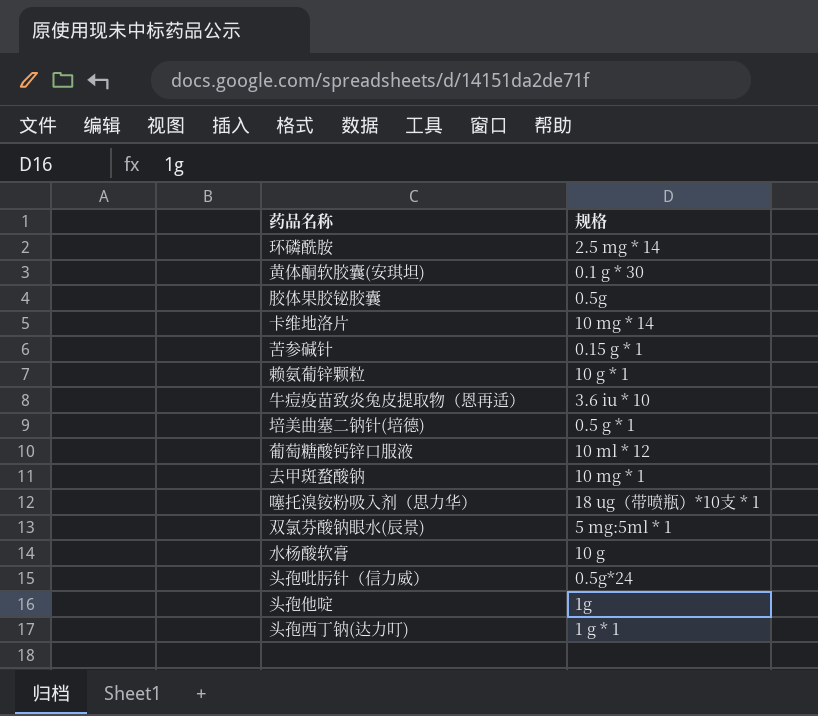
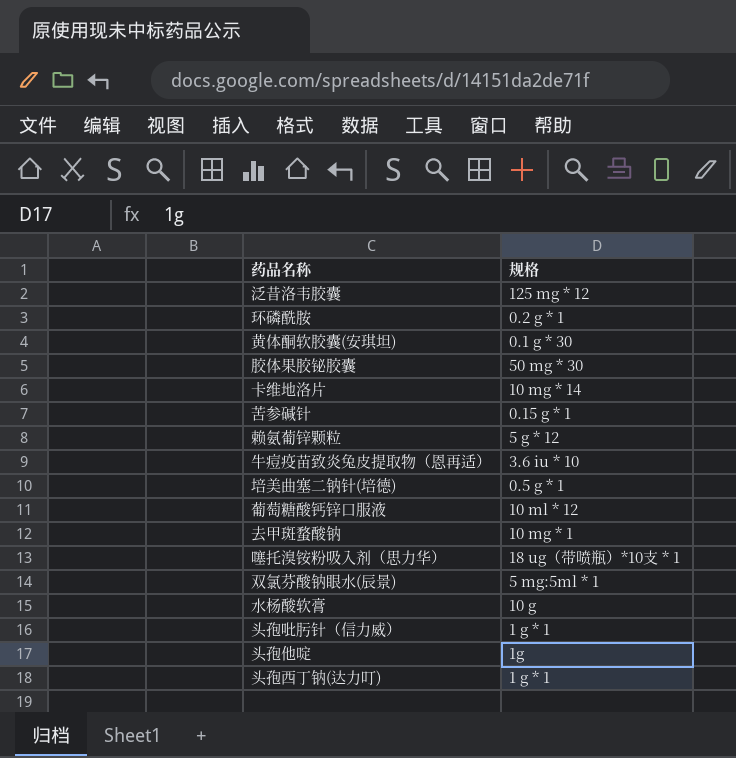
row 泛昔洛韦胶囊: none -> 125 mg * 12
环磷酰胺 | 规格: 2.5 mg * 14 -> 0.2 g * 1
胶体果胶铋胶囊 | 规格: 0.5g -> 50 mg * 30
赖氨葡锌颗粒 | 规格: 10 g * 1 -> 5 g * 12
头孢吡肟针（信力威） | 规格: 0.5g*24 -> 1 g * 1

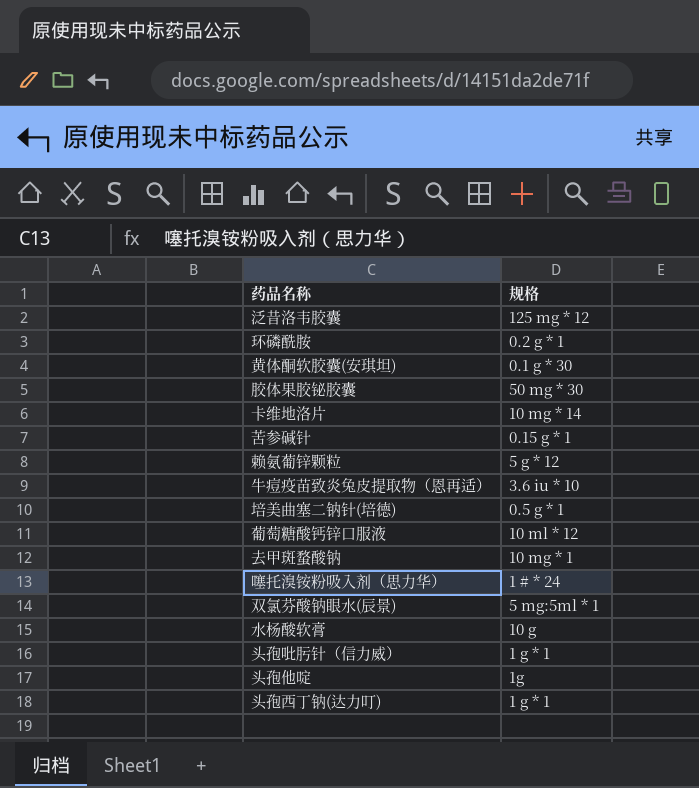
噻托溴铵粉吸入剂（思力华） | 规格: 18 ug（带喷瓶）*10支 * 1 -> 1 # * 24

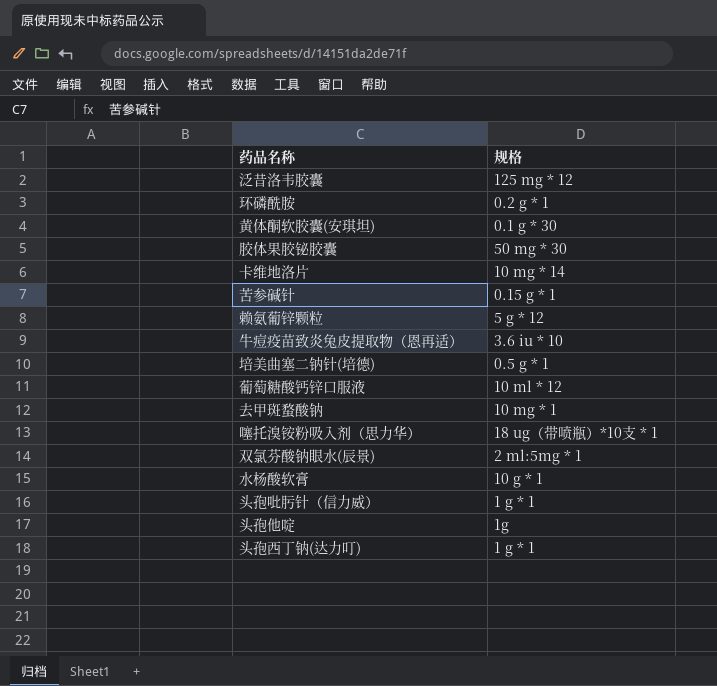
噻托溴铵粉吸入剂（思力华） | 规格: 1 # * 24 -> 18 ug（带喷瓶）*10支 * 1
双氯芬酸钠眼水(辰景) | 规格: 5 mg:5ml * 1 -> 2 ml:5mg * 1
水杨酸软膏 | 规格: 10 g -> 10 g * 1

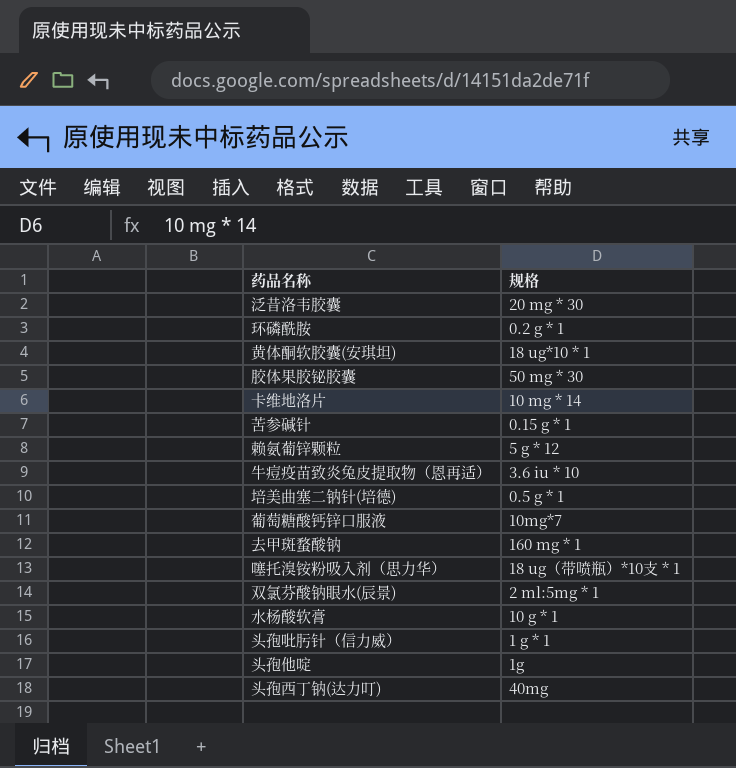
泛昔洛韦胶囊 | 规格: 125 mg * 12 -> 20 mg * 30
黄体酮软胶囊(安琪坦) | 规格: 0.1 g * 30 -> 18 ug*10 * 1
葡萄糖酸钙锌口服液 | 规格: 10 ml * 12 -> 10mg*7
去甲斑蝥酸钠 | 规格: 10 mg * 1 -> 160 mg * 1
头孢西丁钠(达力叮) | 规格: 1 g * 1 -> 40mg

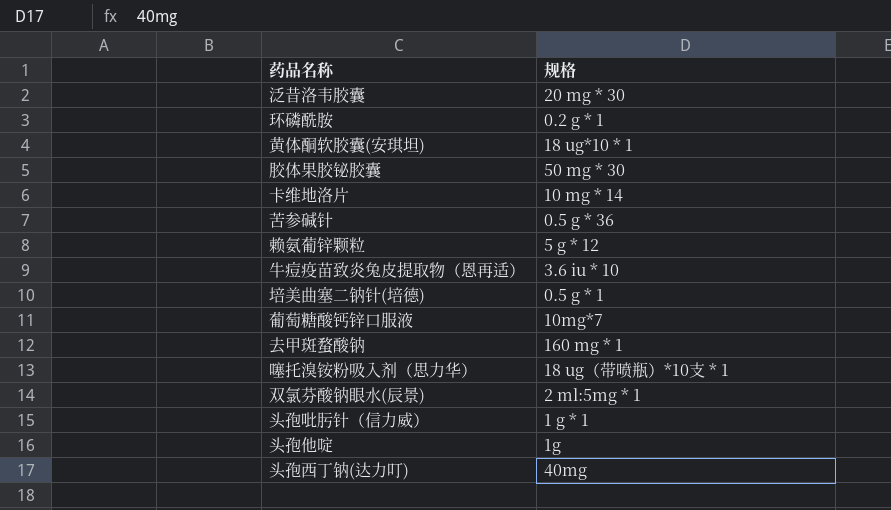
row 水杨酸软膏: 10 g * 1 -> none
苦参碱针 | 规格: 0.15 g * 1 -> 0.5 g * 36

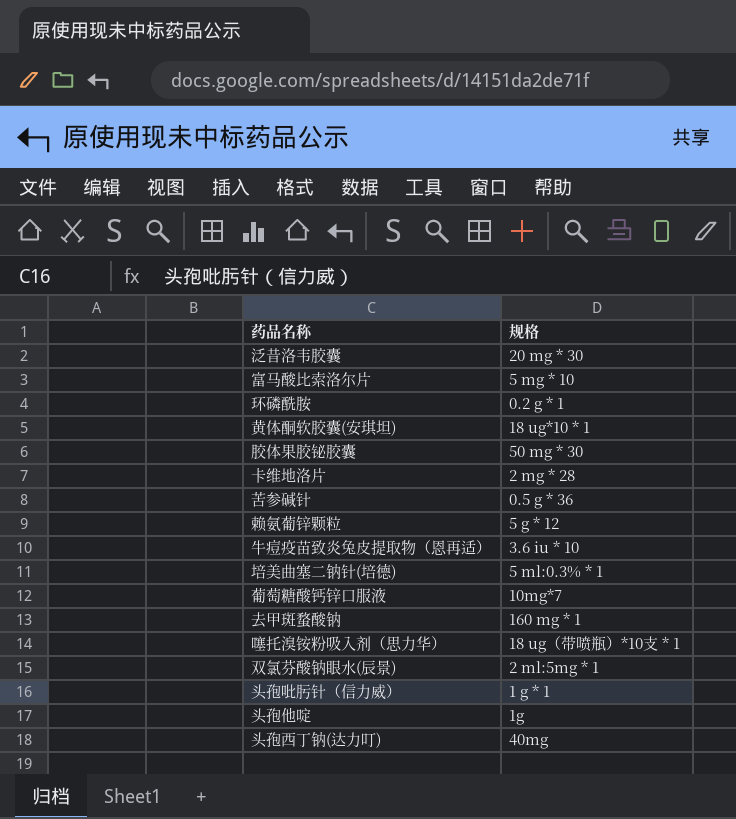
row 富马酸比索洛尔片: none -> 5 mg * 10
卡维地洛片 | 规格: 10 mg * 14 -> 2 mg * 28
培美曲塞二钠针(培德) | 规格: 0.5 g * 1 -> 5 ml:0.3% * 1

